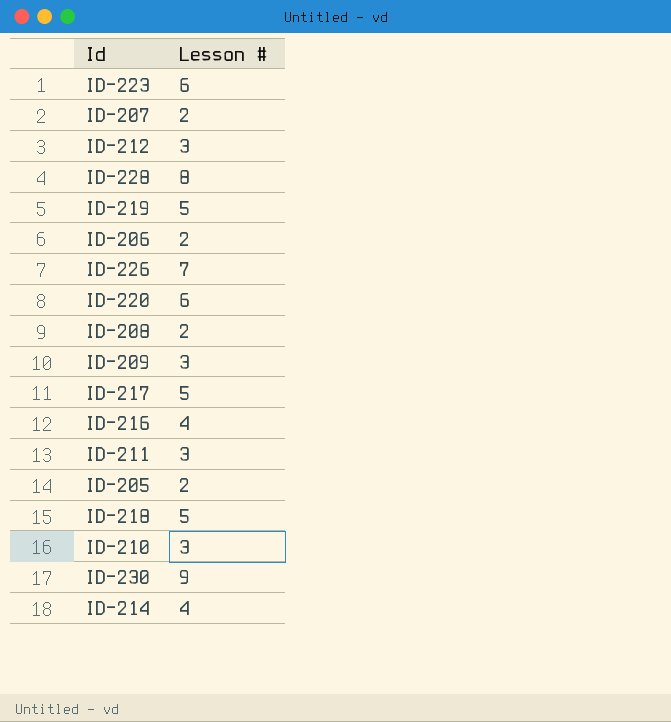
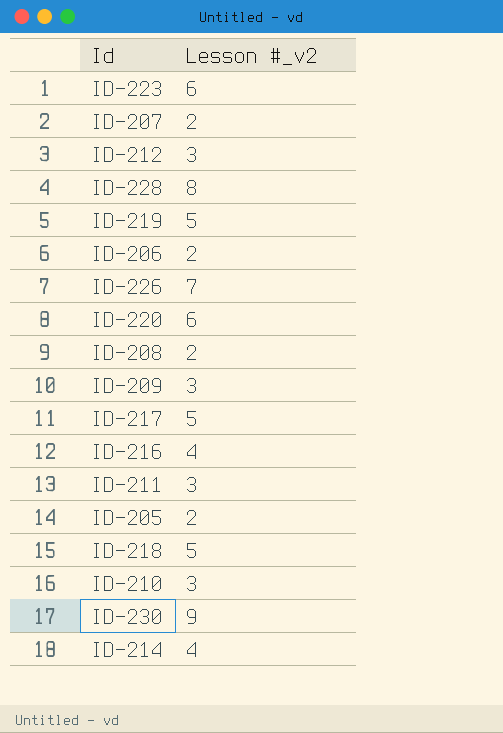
column name: Lesson # -> Lesson #_v2

